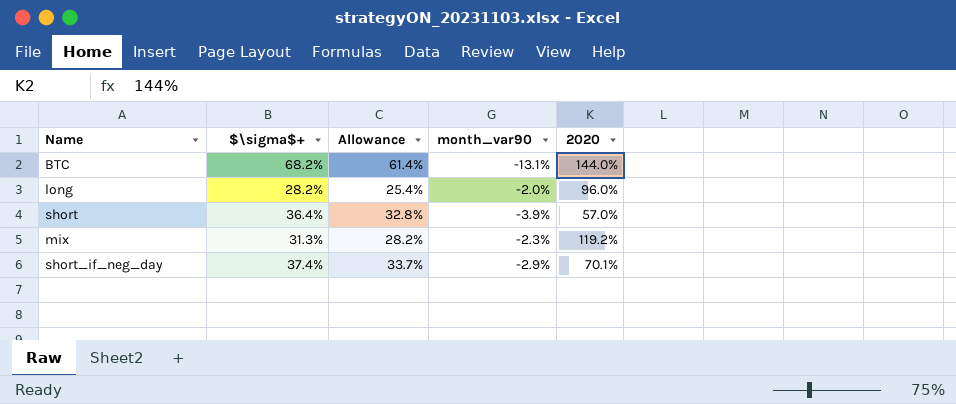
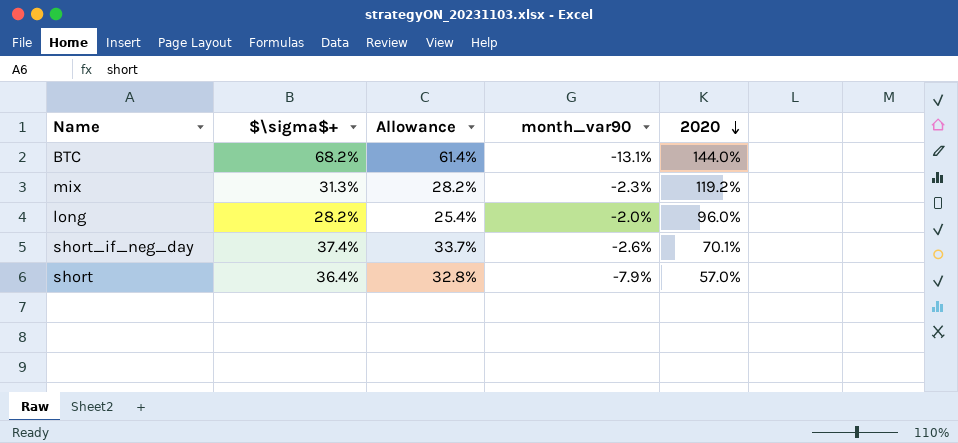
row order: none -> 2020 descending
short_if_neg_day | month_var90: -2.9% -> -2.6%
short | month_var90: -3.9% -> -7.9%

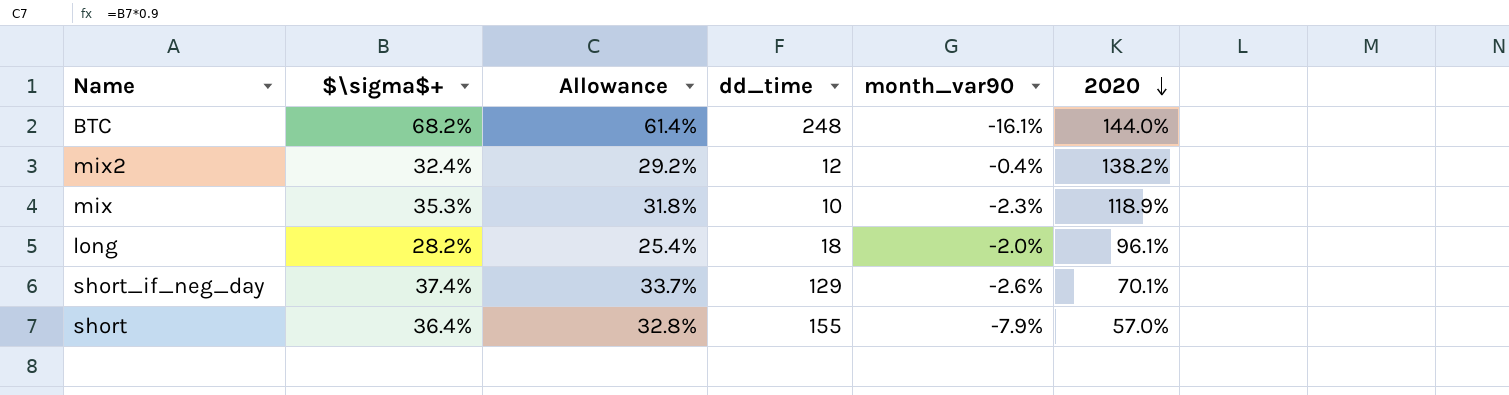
column dd_time | position: none -> 4
BTC | month_var90: -13.1% -> -16.1%
row mix2: none -> 32.4% | 29.2% | 12 | -0.4% | 138.2%
mix | $\sigma$+: 31.3% -> 35.3%
mix | Allowance: 28.2% -> 31.8%
mix | 2020: 119.2% -> 118.9%
long | 2020: 96.0% -> 96.1%

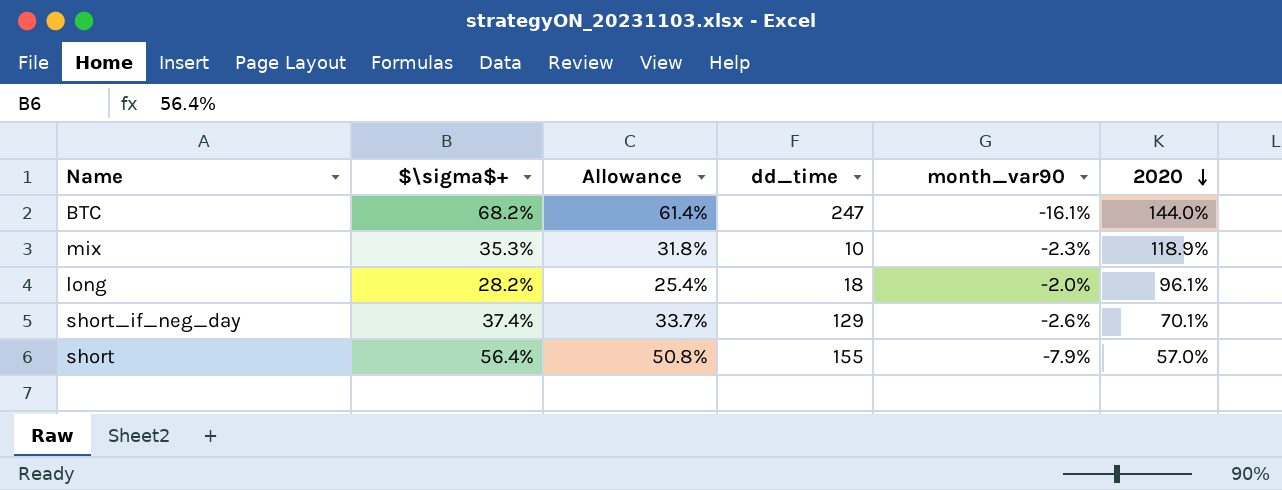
row mix2: 32.4% | 29.2% | 12 | -0.4% | 138.2% -> none
BTC | dd_time: 248 -> 247
short | $\sigma$+: 36.4% -> 56.4%
short | Allowance: 32.8% -> 50.8%

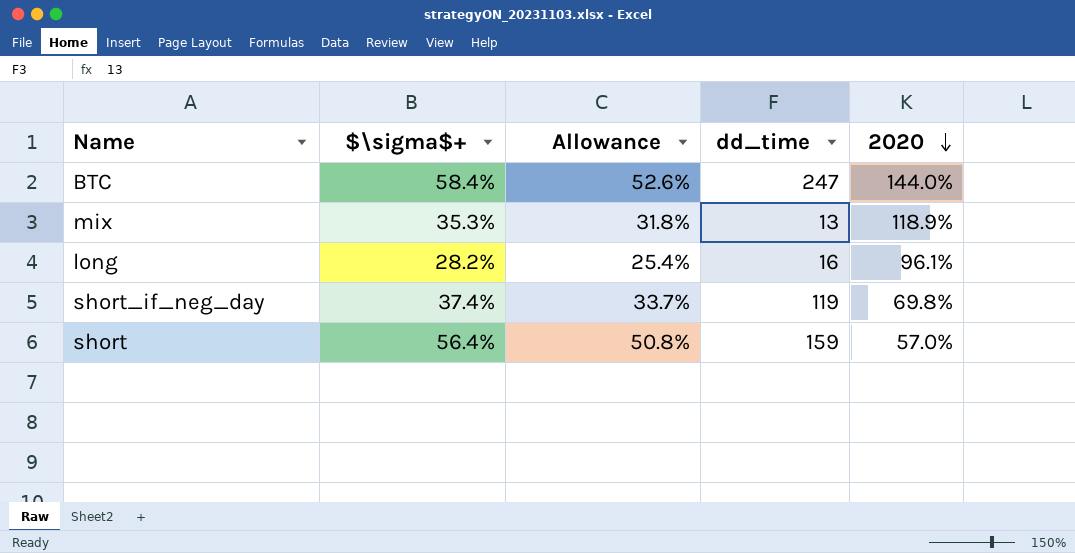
column month_var90 | position: 5 -> none
BTC | $\sigma$+: 68.2% -> 58.4%
BTC | Allowance: 61.4% -> 52.6%
mix | dd_time: 10 -> 13
long | dd_time: 18 -> 16
short_if_neg_day | dd_time: 129 -> 119
short_if_neg_day | 2020: 70.1% -> 69.8%
short | dd_time: 155 -> 159

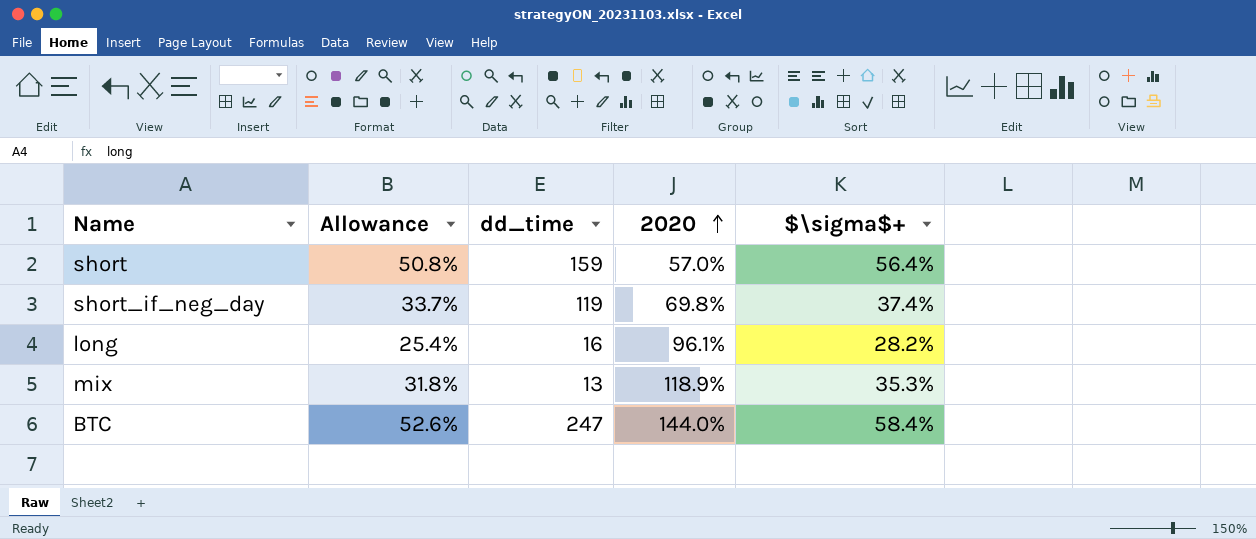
row order: 2020 descending -> 2020 ascending
column $\sigma$+ | position: 2 -> 5

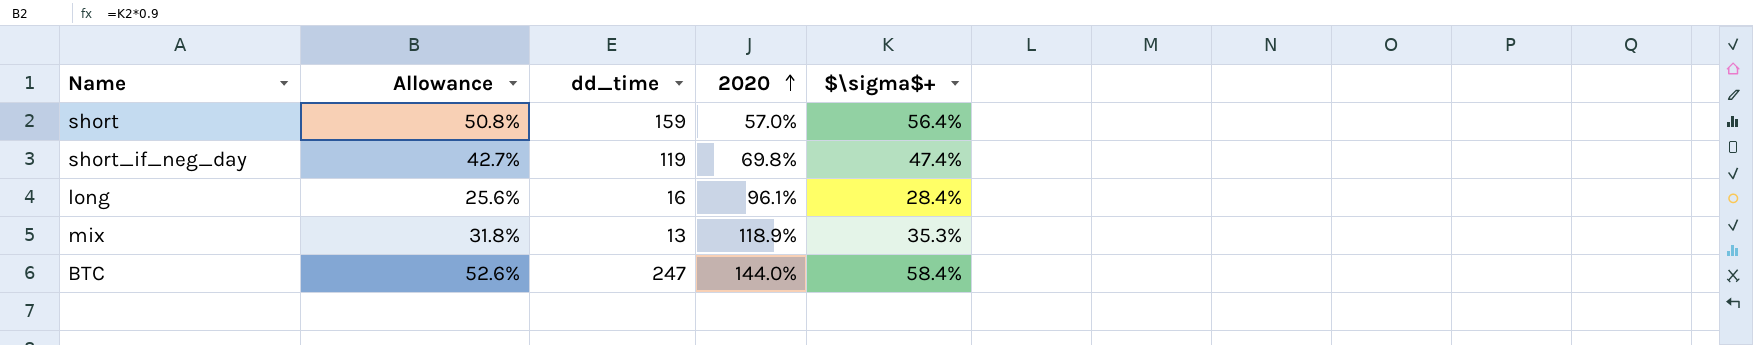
short_if_neg_day | Allowance: 33.7% -> 42.7%
short_if_neg_day | $\sigma$+: 37.4% -> 47.4%
long | Allowance: 25.4% -> 25.6%
long | $\sigma$+: 28.2% -> 28.4%

